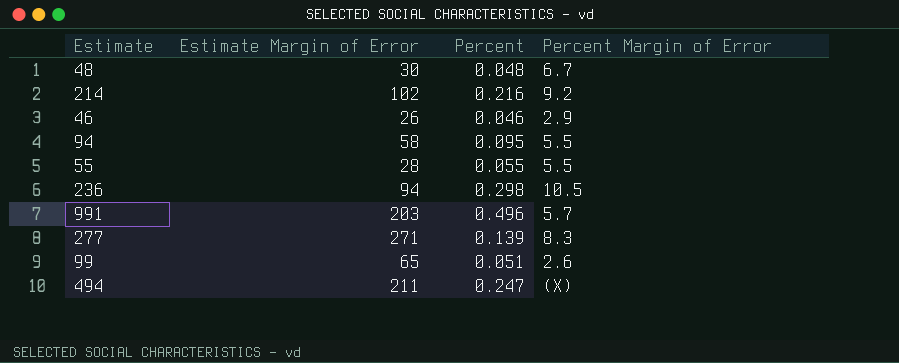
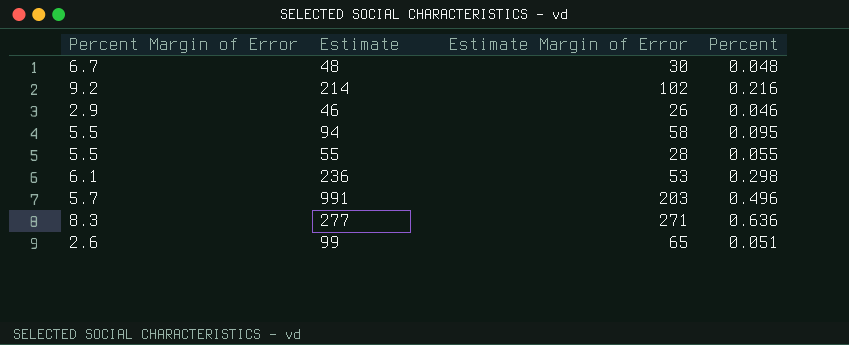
column Percent Margin of Error | position: 4 -> 1
row 494: 211 | 0.247 | (X) -> none
236 | Percent Margin of Error: 10.5 -> 6.1
236 | Estimate Margin of Error: 94 -> 53
277 | Percent: 0.139 -> 0.636

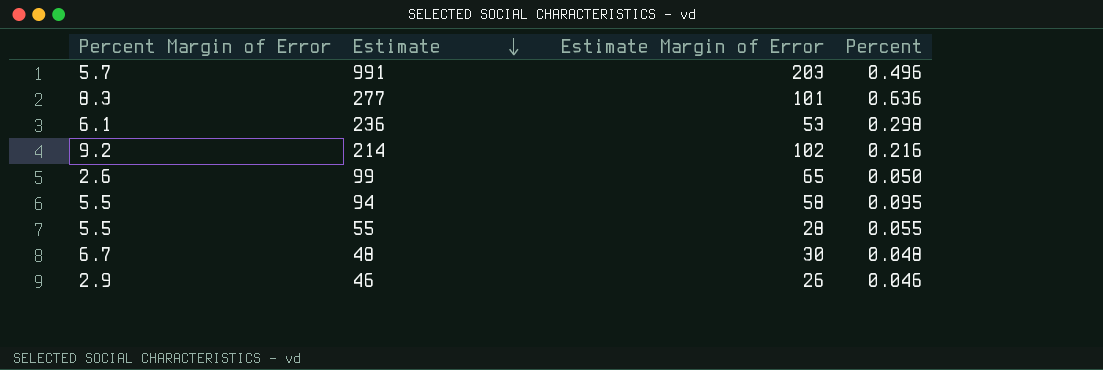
row order: none -> Estimate descending
277 | Estimate Margin of Error: 271 -> 101
99 | Percent: 0.051 -> 0.050

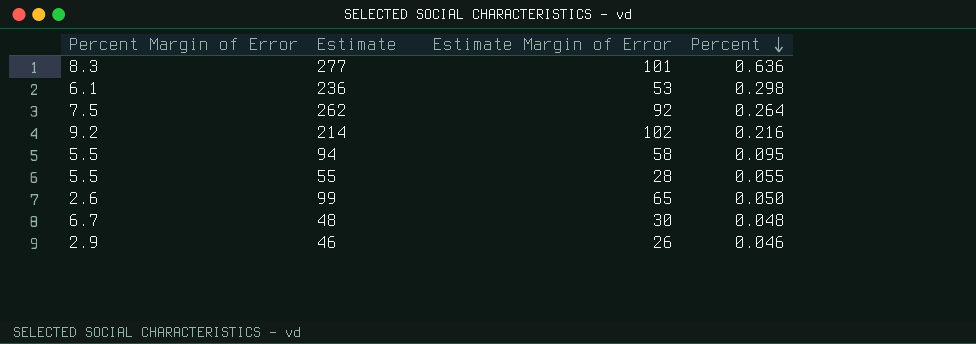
row order: Estimate descending -> Percent descending
row 991: 5.7 | 203 | 0.496 -> none
row 262: none -> 7.5 | 92 | 0.264

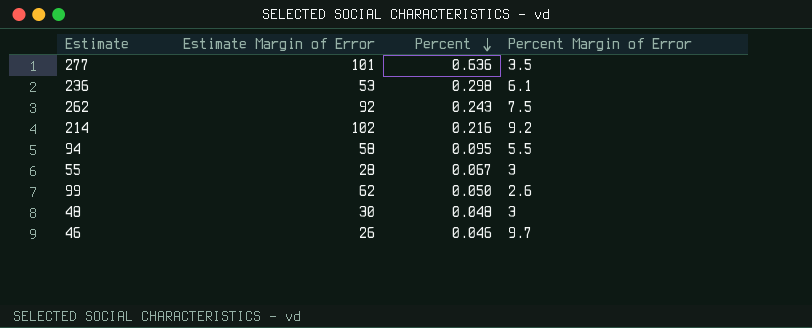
column Percent Margin of Error | position: 1 -> 4
277 | Percent Margin of Error: 8.3 -> 3.5
262 | Percent: 0.264 -> 0.243
55 | Percent: 0.055 -> 0.067
55 | Percent Margin of Error: 5.5 -> 3
99 | Estimate Margin of Error: 65 -> 62
48 | Percent Margin of Error: 6.7 -> 3
46 | Percent Margin of Error: 2.9 -> 9.7

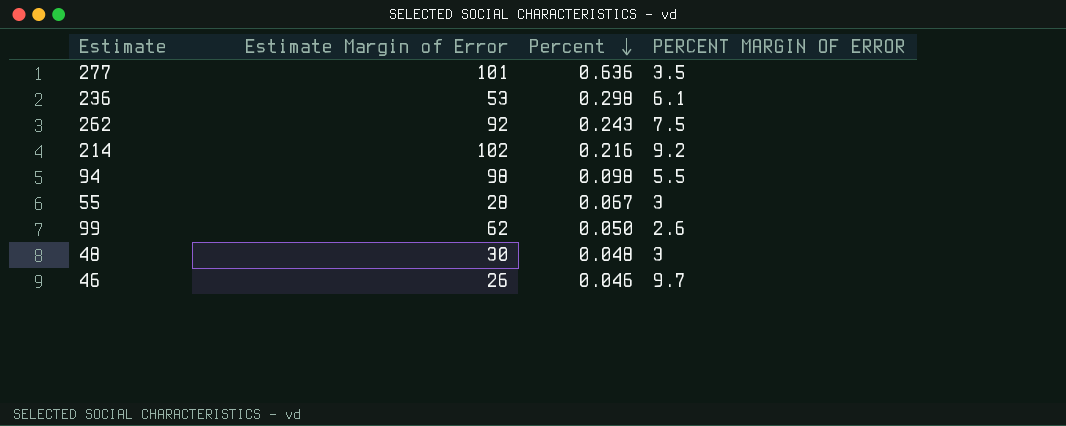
column name: Percent Margin of Error -> PERCENT MARGIN OF ERROR
94 | Estimate Margin of Error: 58 -> 98
94 | Percent: 0.095 -> 0.098

